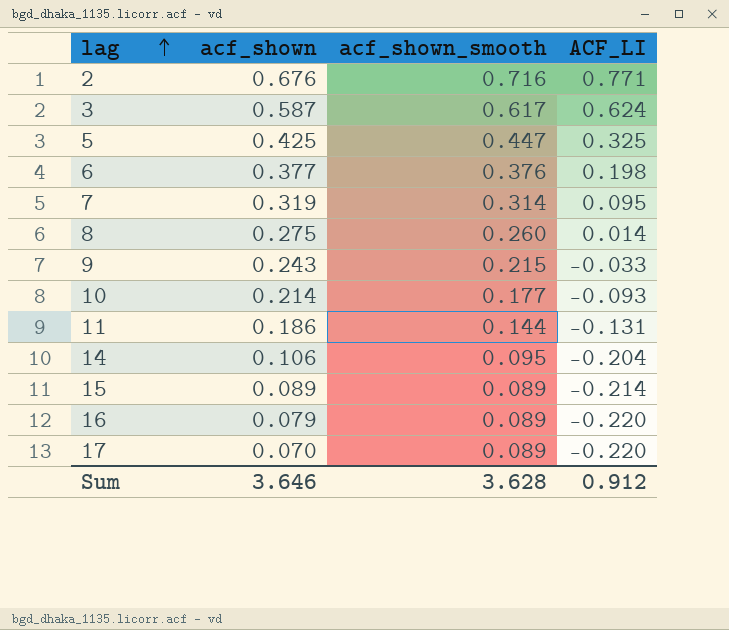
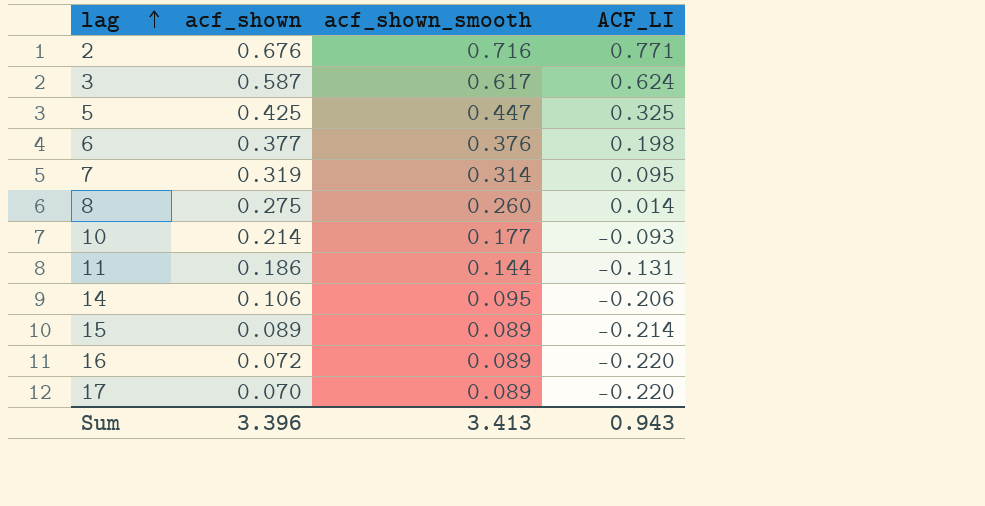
row 9: 0.243 | 0.215 | -0.033 -> none
14 | ACF_LI: -0.204 -> -0.206
16 | acf_shown: 0.079 -> 0.072
Sum | acf_shown: 3.646 -> 3.396
Sum | acf_shown_smooth: 3.628 -> 3.413
Sum | ACF_LI: 0.912 -> 0.943

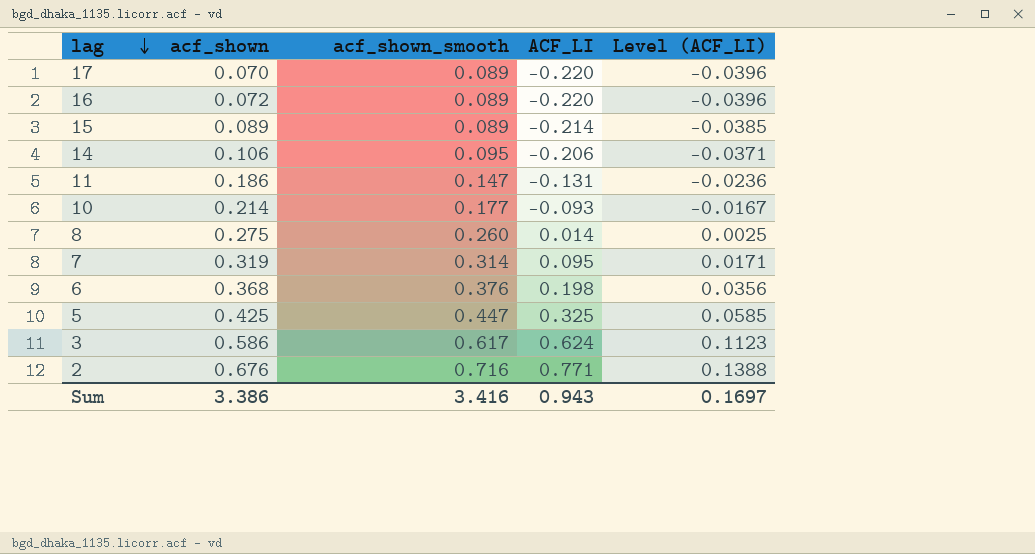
row order: lag ascending -> lag descending
column Level (ACF_LI) | formula: none -> [ACF_LI] * 0.18
11 | acf_shown_smooth: 0.144 -> 0.147
6 | acf_shown: 0.377 -> 0.368
3 | acf_shown: 0.587 -> 0.586
Sum | acf_shown: 3.396 -> 3.386
Sum | acf_shown_smooth: 3.413 -> 3.416

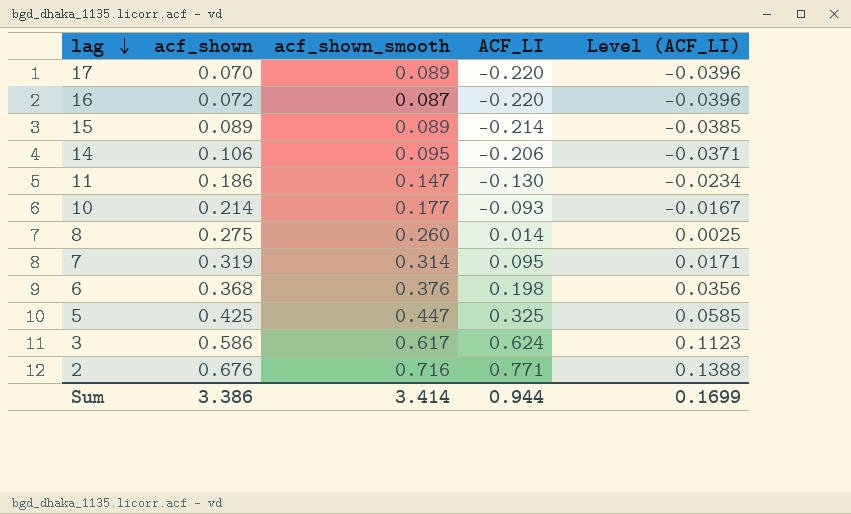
16 | acf_shown_smooth: 0.089 -> 0.087
11 | ACF_LI: -0.131 -> -0.130
11 | Level (ACF_LI): -0.0236 -> -0.0234
Sum | acf_shown_smooth: 3.416 -> 3.414
Sum | ACF_LI: 0.943 -> 0.944
Sum | Level (ACF_LI): 0.1697 -> 0.1699

